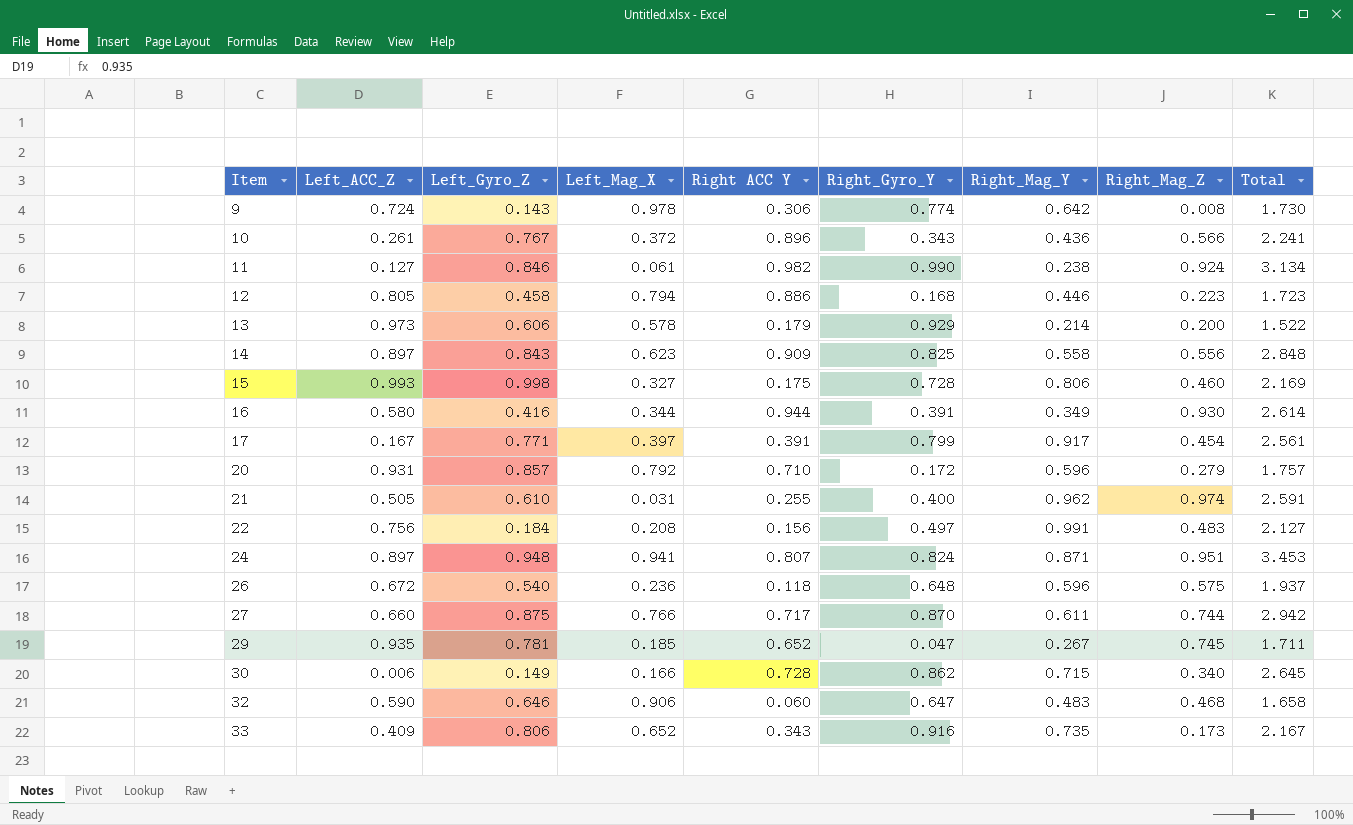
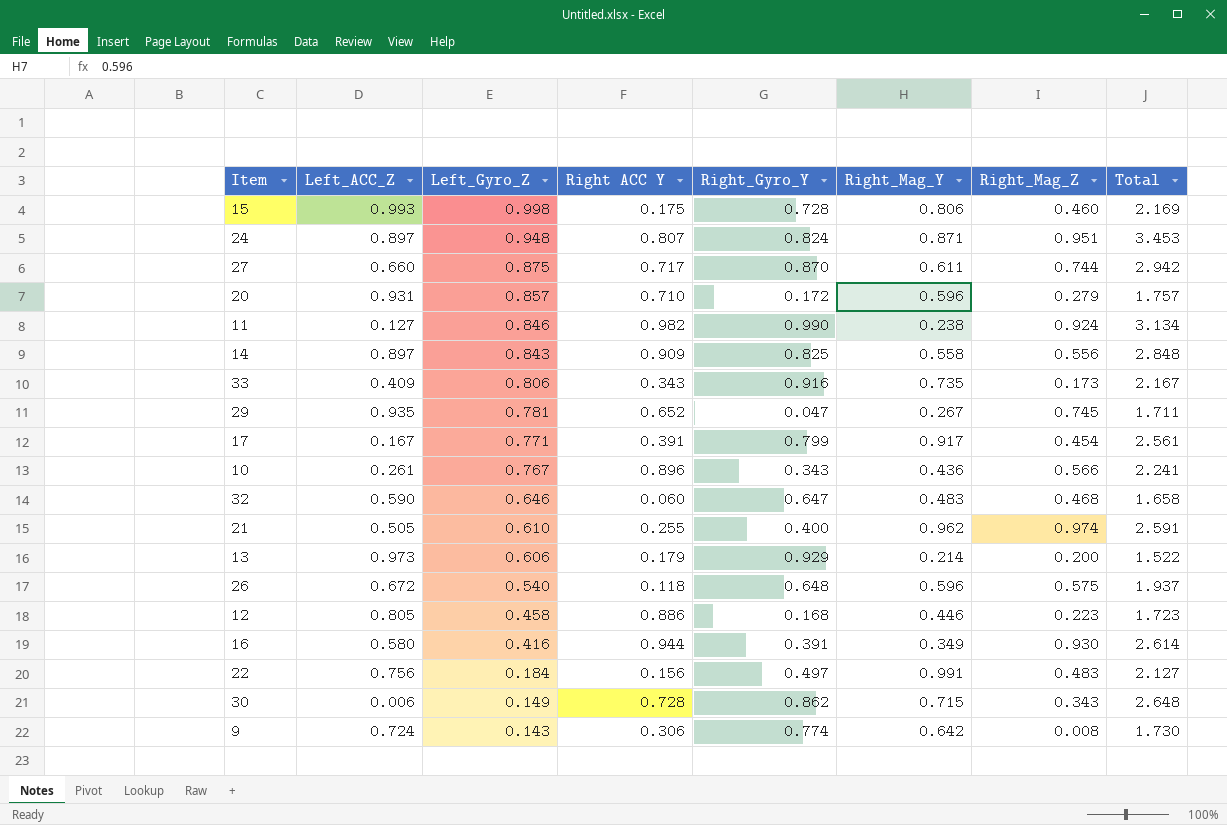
row order: Item ascending -> Left_Gyro_Z descending
column Left_Mag_X | position: 4 -> none
30 | Right_Mag_Z: 0.340 -> 0.343
30 | Total: 2.645 -> 2.648

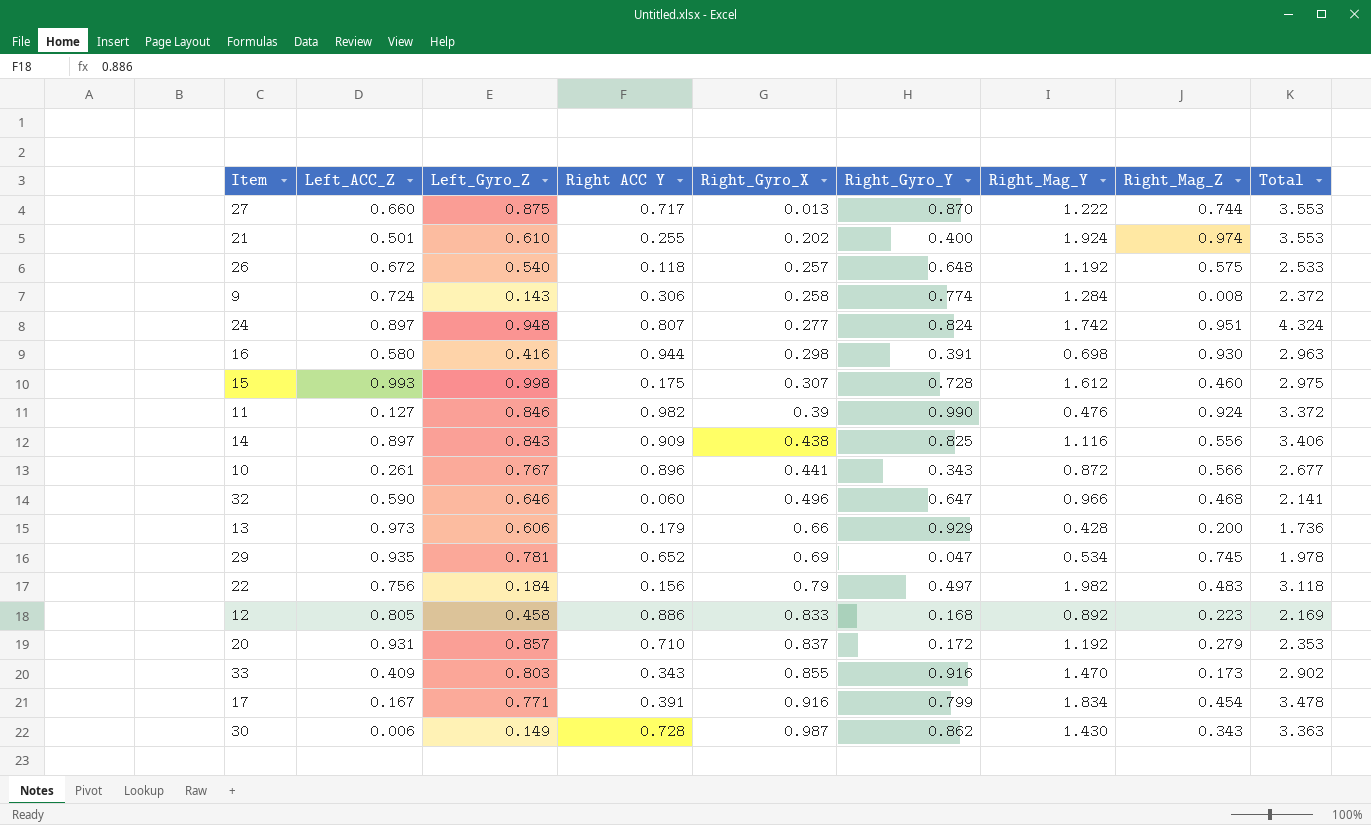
row order: Left_Gyro_Z descending -> Right_Gyro_X ascending
column Right_Gyro_X | position: none -> 5
27 | Right_Mag_Y: 0.611 -> 1.222
27 | Total: 2.942 -> 3.553
21 | Left_ACC_Z: 0.505 -> 0.501
21 | Right_Mag_Y: 0.962 -> 1.924
21 | Total: 2.591 -> 3.553
26 | Right_Mag_Y: 0.596 -> 1.192
26 | Total: 1.937 -> 2.533
9 | Right_Mag_Y: 0.642 -> 1.284
9 | Total: 1.730 -> 2.372
24 | Right_Mag_Y: 0.871 -> 1.742
24 | Total: 3.453 -> 4.324
16 | Right_Mag_Y: 0.349 -> 0.698
16 | Total: 2.614 -> 2.963
15 | Right_Mag_Y: 0.806 -> 1.612
15 | Total: 2.169 -> 2.975
11 | Right_Mag_Y: 0.238 -> 0.476
11 | Total: 3.134 -> 3.372
14 | Right_Mag_Y: 0.558 -> 1.116
14 | Total: 2.848 -> 3.406
10 | Right_Mag_Y: 0.436 -> 0.872
10 | Total: 2.241 -> 2.677
32 | Right_Mag_Y: 0.483 -> 0.966
32 | Total: 1.658 -> 2.141
13 | Right_Mag_Y: 0.214 -> 0.428
13 | Total: 1.522 -> 1.736
29 | Right_Mag_Y: 0.267 -> 0.534
29 | Total: 1.711 -> 1.978
22 | Right_Mag_Y: 0.991 -> 1.982
22 | Total: 2.127 -> 3.118
12 | Right_Mag_Y: 0.446 -> 0.892
12 | Total: 1.723 -> 2.169
20 | Right_Mag_Y: 0.596 -> 1.192
20 | Total: 1.757 -> 2.353
33 | Left_Gyro_Z: 0.806 -> 0.803
33 | Right_Mag_Y: 0.735 -> 1.470
33 | Total: 2.167 -> 2.902
17 | Right_Mag_Y: 0.917 -> 1.834
17 | Total: 2.561 -> 3.478
30 | Right_Mag_Y: 0.715 -> 1.430
30 | Total: 2.648 -> 3.363

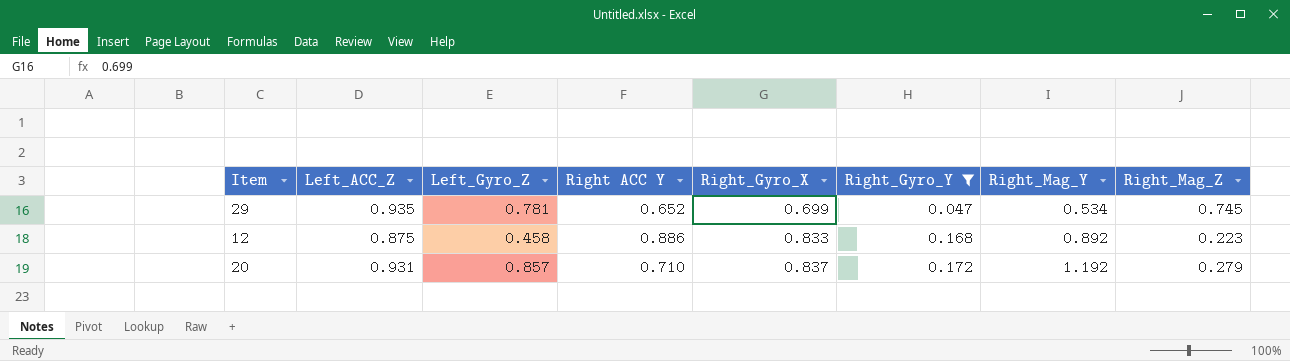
filter: none -> Right_Gyro_Y <= 0.172
column Total | formula: [Right ACC Y] + [Right_Gyro_Y] + [Right_Mag_Y] + [Right_Mag_Z] -> none
29 | Right_Gyro_X: 0.69 -> 0.699
12 | Left_ACC_Z: 0.805 -> 0.875

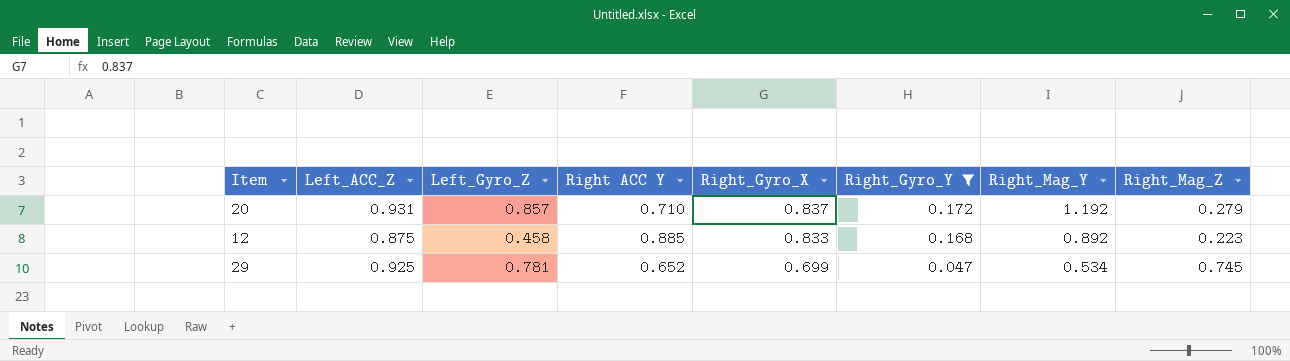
row order: Right_Gyro_X ascending -> Right_Gyro_X descending
12 | Right ACC Y: 0.886 -> 0.885
29 | Left_ACC_Z: 0.935 -> 0.925

